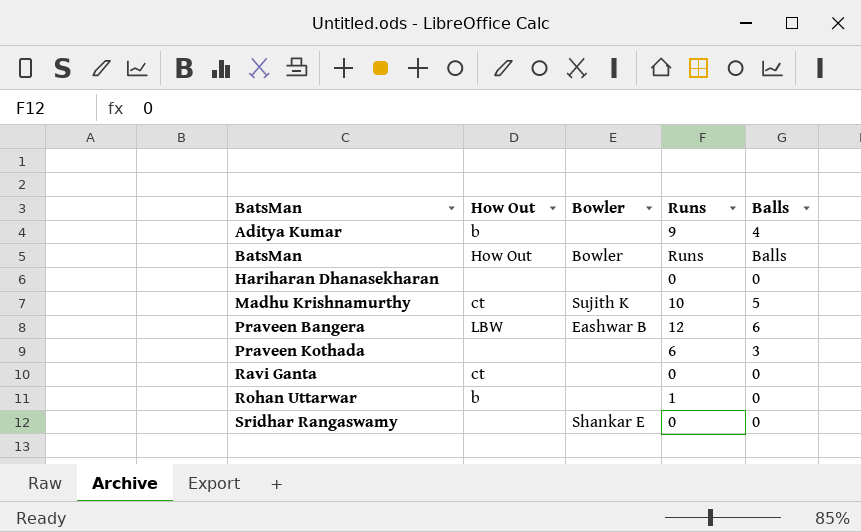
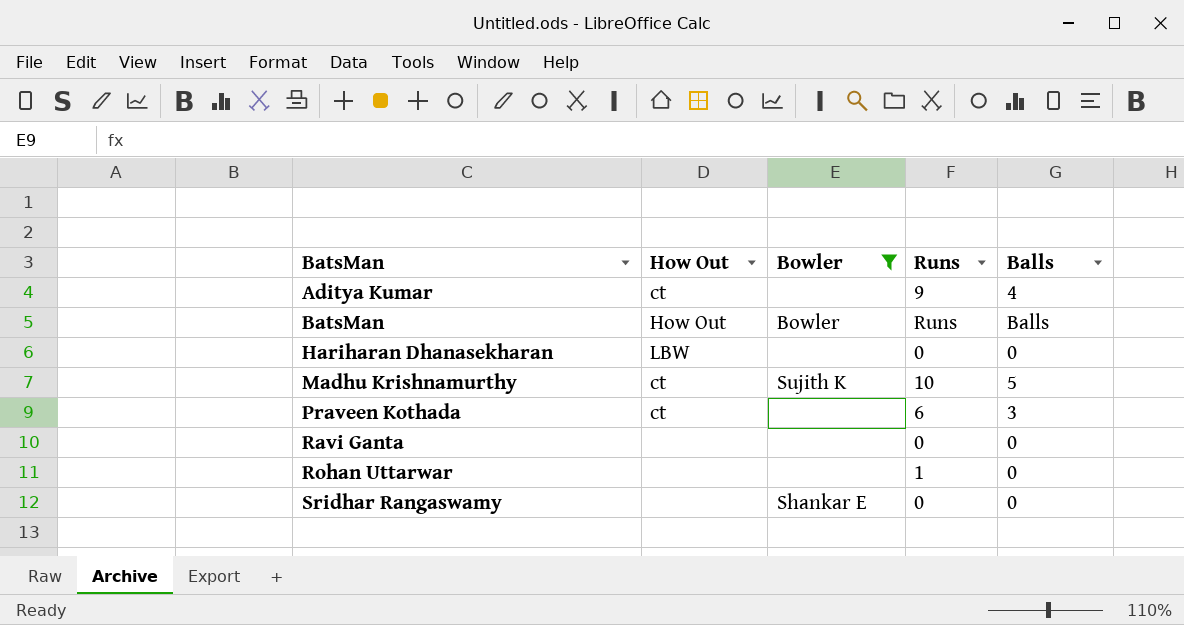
filter: none -> Bowler != Eashwar B
Aditya Kumar | How Out: b -> ct
Hariharan Dhanasekharan | How Out: none -> LBW
Praveen Kothada | How Out: none -> ct
Ravi Ganta | How Out: ct -> none
Rohan Uttarwar | How Out: b -> none

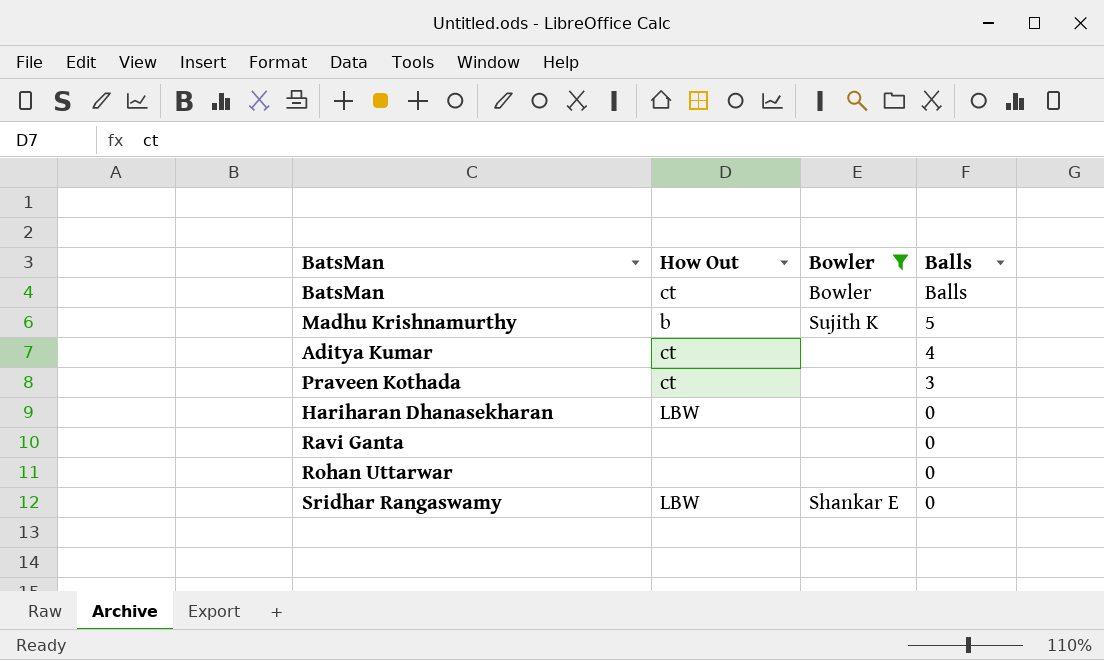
row order: BatsMan ascending -> Balls descending
column Runs | position: 4 -> none
BatsMan | How Out: How Out -> ct
Madhu Krishnamurthy | How Out: ct -> b
Sridhar Rangaswamy | How Out: none -> LBW

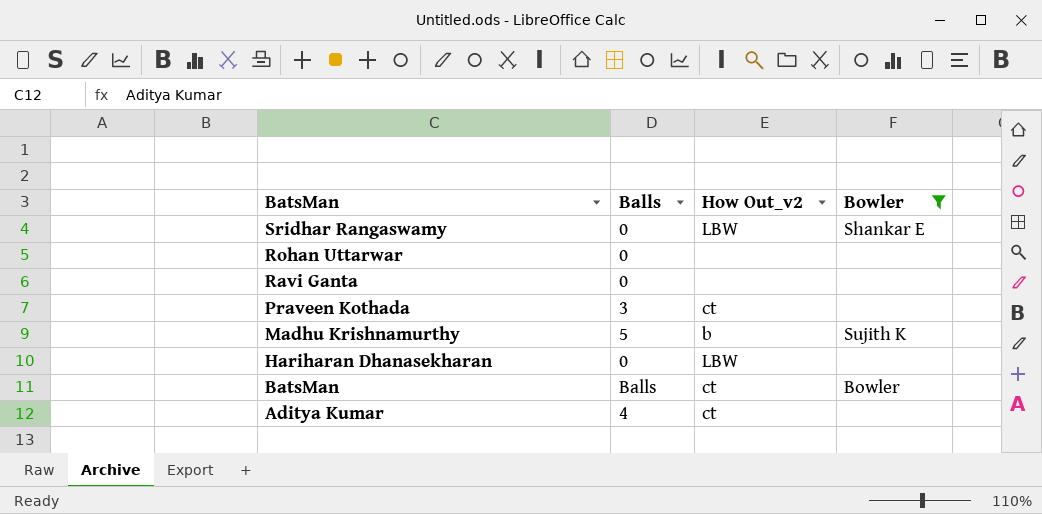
row order: Balls descending -> BatsMan descending
column Balls | position: 4 -> 2
column name: How Out -> How Out_v2

